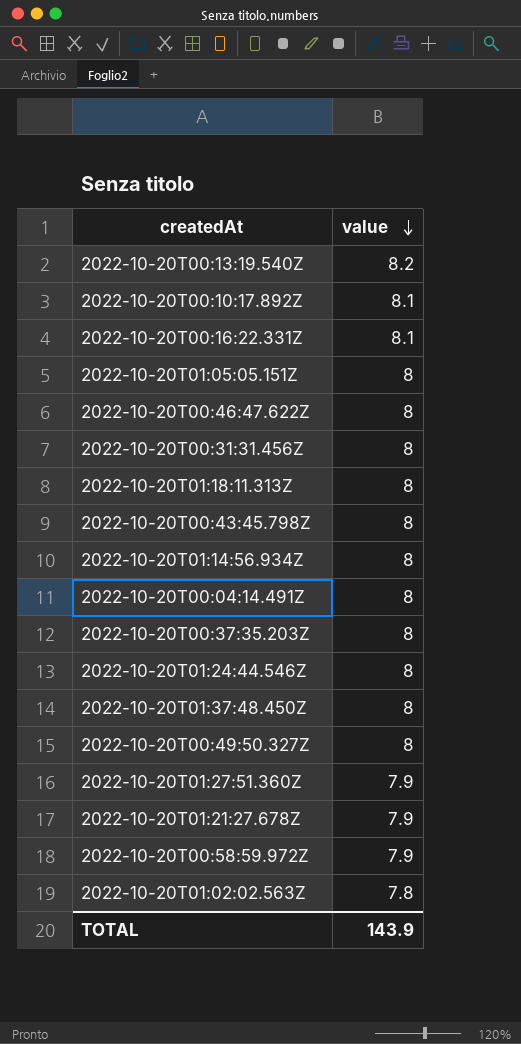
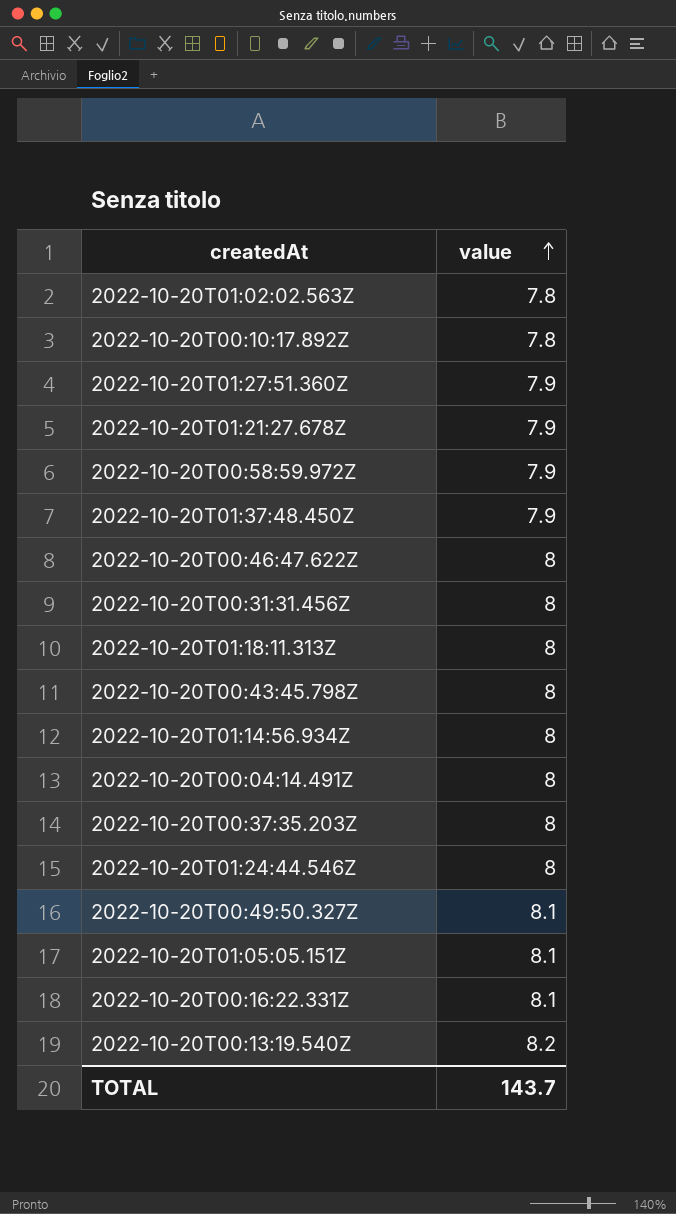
row order: value descending -> value ascending
2022-10-20T00:10:17.892Z | value: 8.1 -> 7.8
2022-10-20T01:37:48.450Z | value: 8 -> 7.9
2022-10-20T00:49:50.327Z | value: 8 -> 8.1
2022-10-20T01:05:05.151Z | value: 8 -> 8.1
TOTAL | value: 143.9 -> 143.7

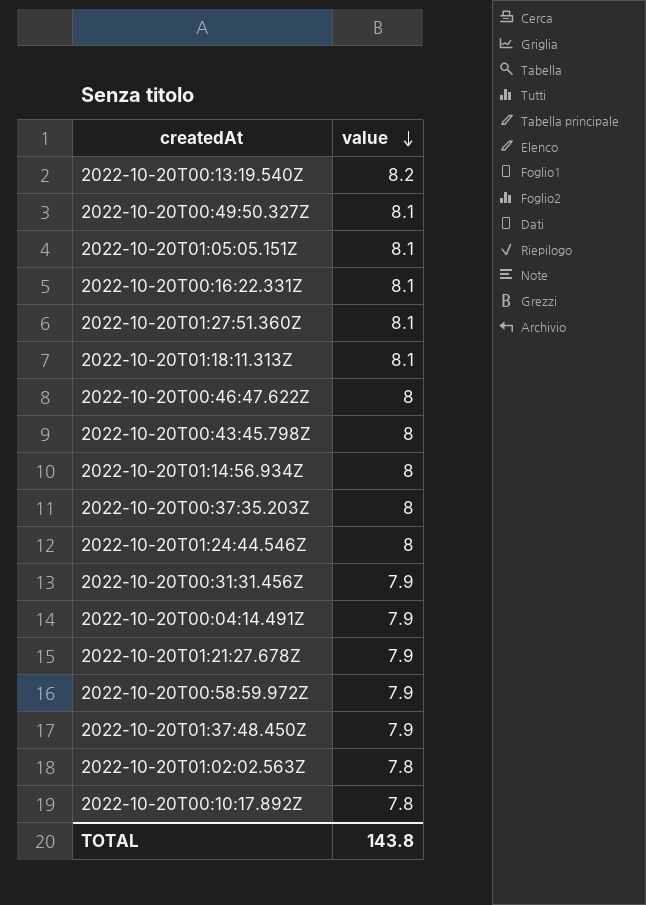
row order: value ascending -> value descending
2022-10-20T01:27:51.360Z | value: 7.9 -> 8.1
2022-10-20T01:18:11.313Z | value: 8 -> 8.1
2022-10-20T00:31:31.456Z | value: 8 -> 7.9
2022-10-20T00:04:14.491Z | value: 8 -> 7.9
TOTAL | value: 143.7 -> 143.8

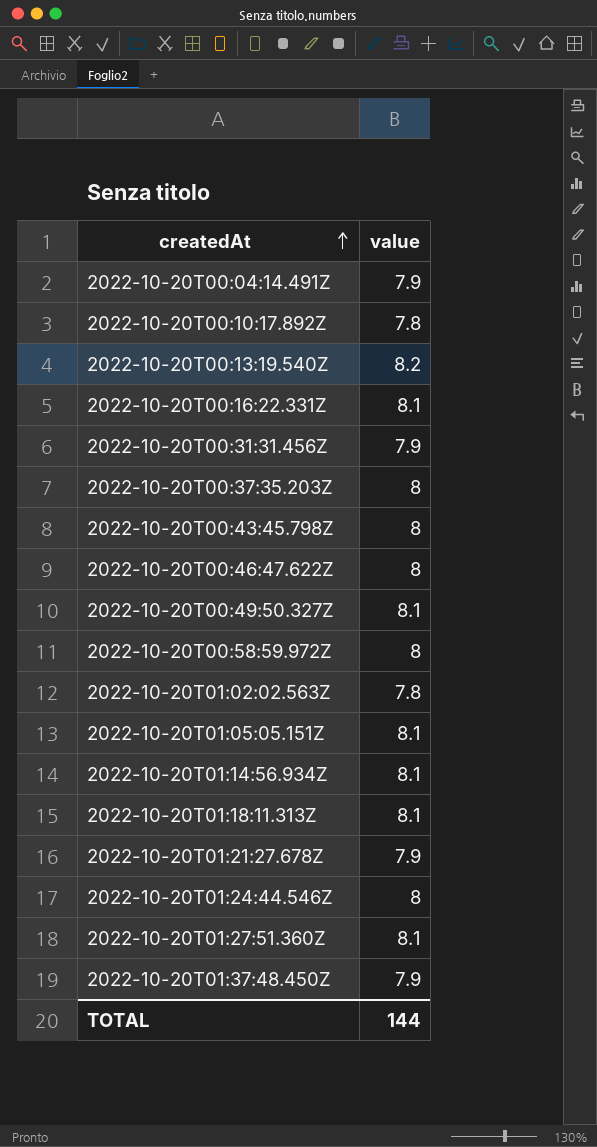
row order: value descending -> createdAt ascending
2022-10-20T00:58:59.972Z | value: 7.9 -> 8
2022-10-20T01:14:56.934Z | value: 8 -> 8.1
TOTAL | value: 143.8 -> 144

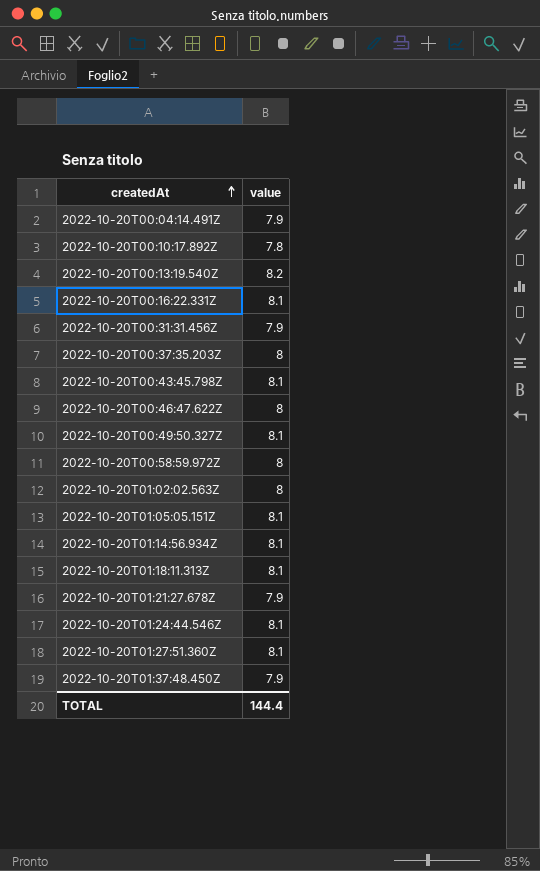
2022-10-20T00:43:45.798Z | value: 8 -> 8.1
2022-10-20T01:02:02.563Z | value: 7.8 -> 8
2022-10-20T01:24:44.546Z | value: 8 -> 8.1
TOTAL | value: 144 -> 144.4

